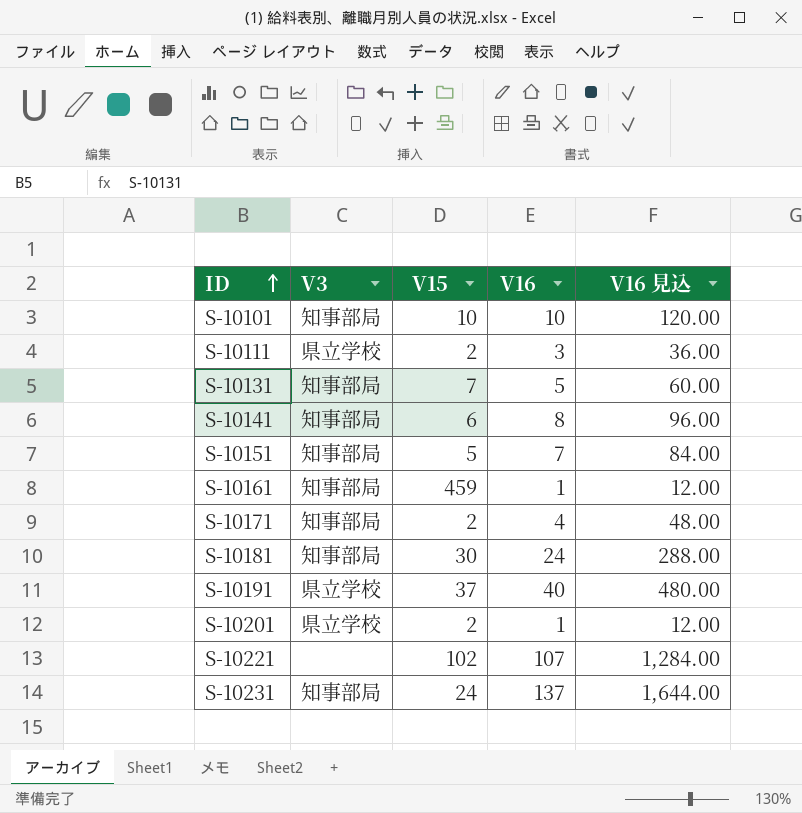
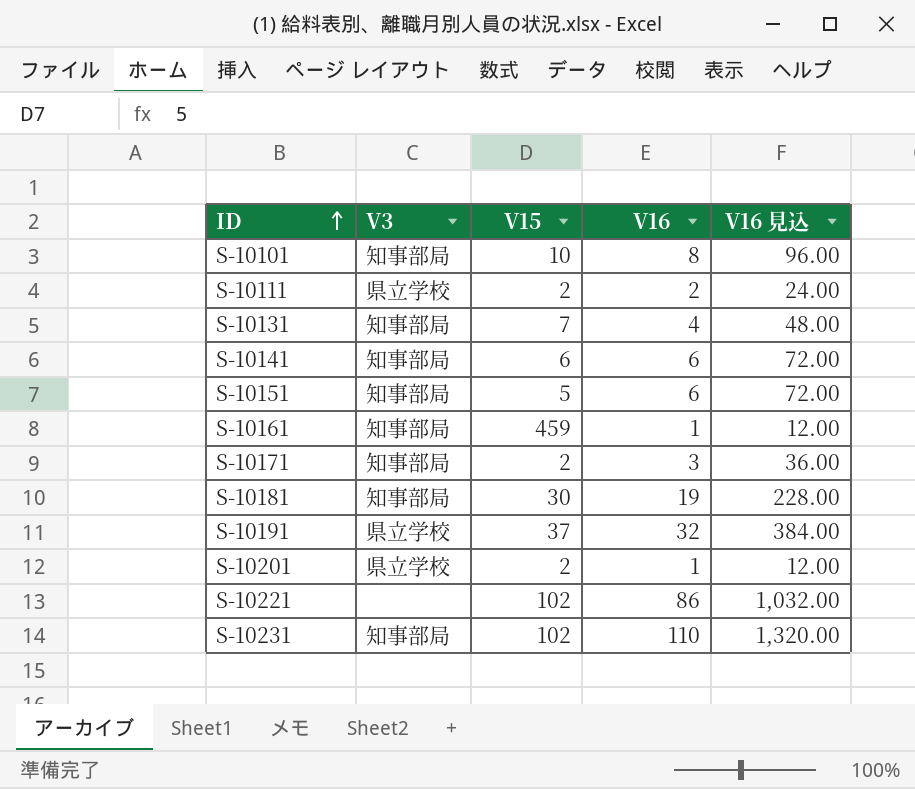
S-10101 | V16: 10 -> 8
S-10101 | V16 見込: 120.00 -> 96.00
S-10111 | V16: 3 -> 2
S-10111 | V16 見込: 36.00 -> 24.00
S-10131 | V16: 5 -> 4
S-10131 | V16 見込: 60.00 -> 48.00
S-10141 | V16: 8 -> 6
S-10141 | V16 見込: 96.00 -> 72.00
S-10151 | V16: 7 -> 6
S-10151 | V16 見込: 84.00 -> 72.00
S-10171 | V16: 4 -> 3
S-10171 | V16 見込: 48.00 -> 36.00
S-10181 | V16: 24 -> 19
S-10181 | V16 見込: 288.00 -> 228.00
S-10191 | V16: 40 -> 32
S-10191 | V16 見込: 480.00 -> 384.00
S-10221 | V16: 107 -> 86
S-10221 | V16 見込: 1,284.00 -> 1,032.00
S-10231 | V15: 24 -> 102
S-10231 | V16: 137 -> 110
S-10231 | V16 見込: 1,644.00 -> 1,320.00

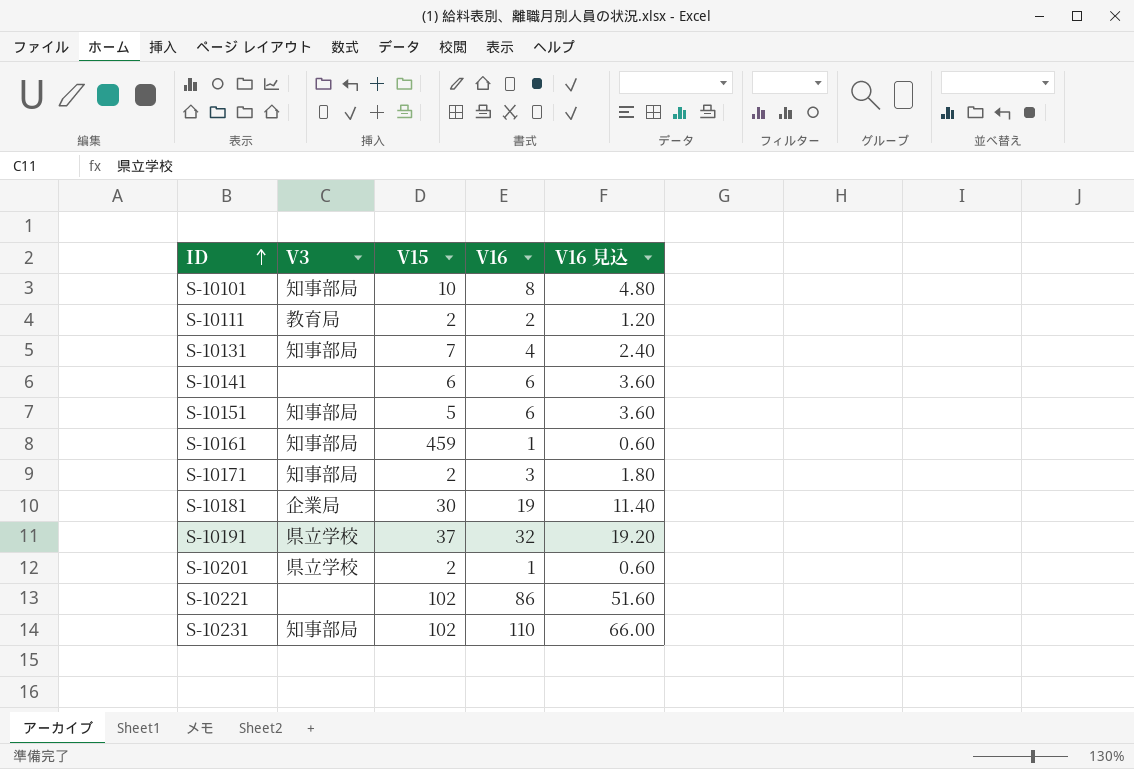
column V16 見込 | formula: [V16] * 12 -> [V16] * 0.6
S-10111 | V3: 県立学校 -> 教育局
S-10141 | V3: 知事部局 -> none
S-10181 | V3: 知事部局 -> 企業局

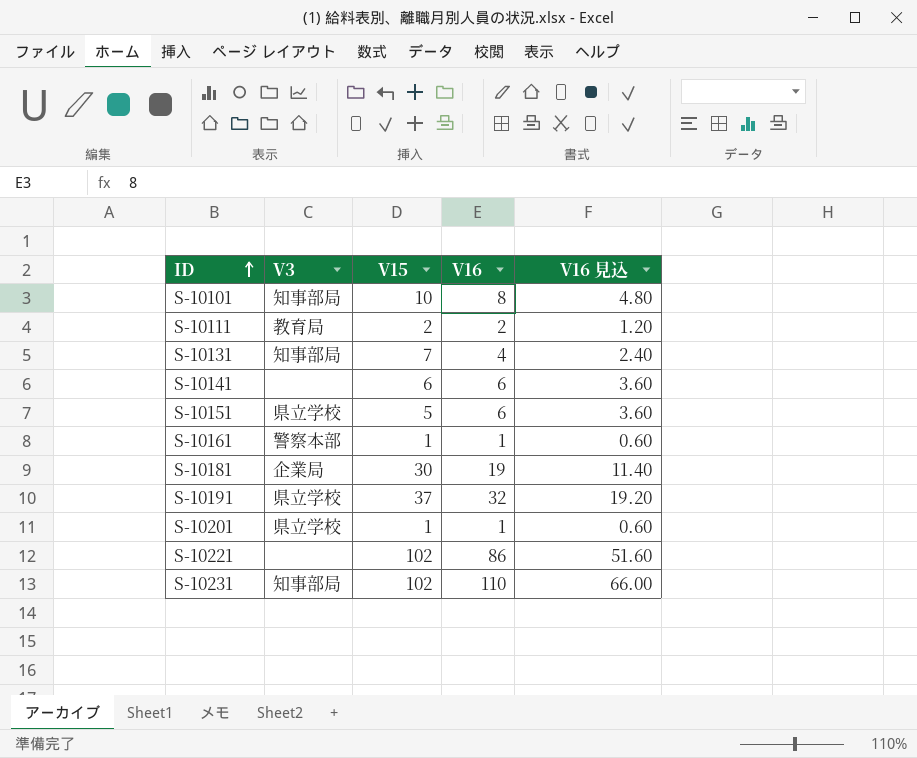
row S-10171: 知事部局 | 2 | 3 | 1.80 -> none
S-10151 | V3: 知事部局 -> 県立学校
S-10161 | V3: 知事部局 -> 警察本部
S-10161 | V15: 459 -> 1
S-10201 | V15: 2 -> 1

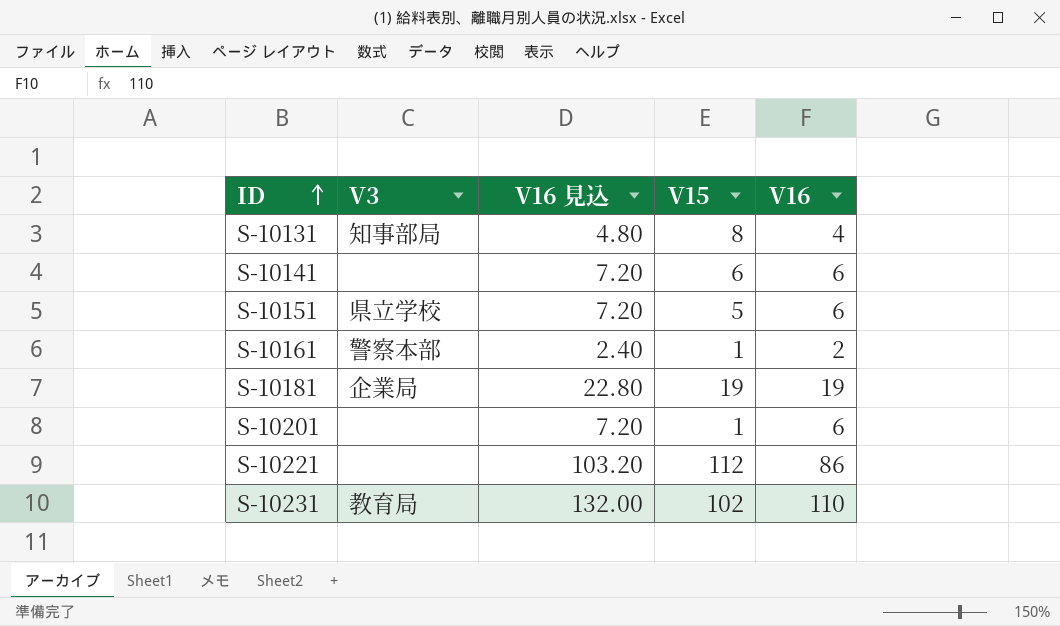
column V16 見込 | formula: [V16] * 0.6 -> [V16] * 1.2
column V16 見込 | position: 5 -> 3
row S-10101: 知事部局 | 10 | 8 | 4.80 -> none
row S-10111: 教育局 | 2 | 2 | 1.20 -> none
row S-10191: 県立学校 | 37 | 32 | 19.20 -> none
S-10131 | V15: 7 -> 8
S-10161 | V16: 1 -> 2
S-10181 | V15: 30 -> 19
S-10201 | V3: 県立学校 -> none
S-10201 | V16: 1 -> 6
S-10221 | V15: 102 -> 112
S-10231 | V3: 知事部局 -> 教育局

